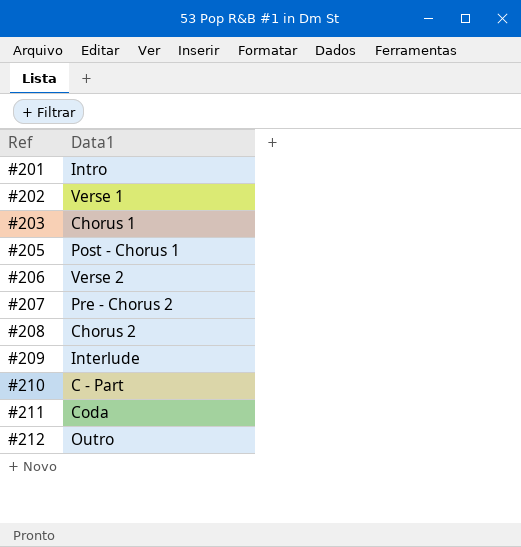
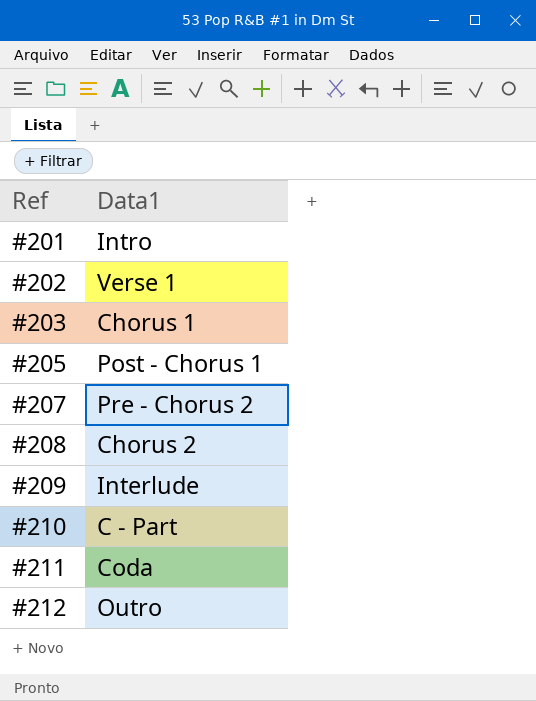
row #206: Verse 2 -> none

